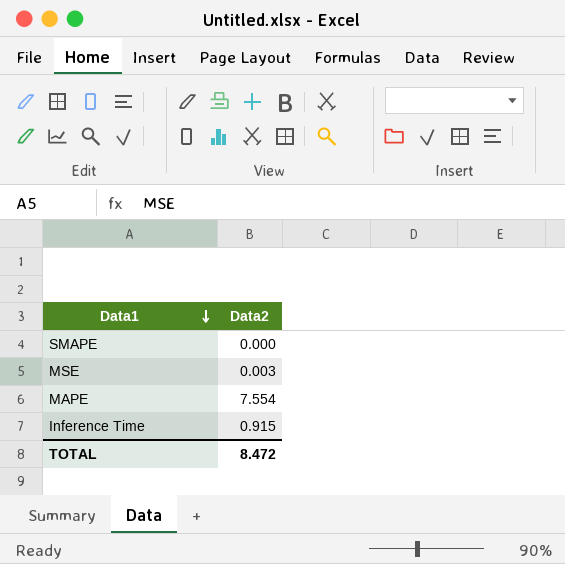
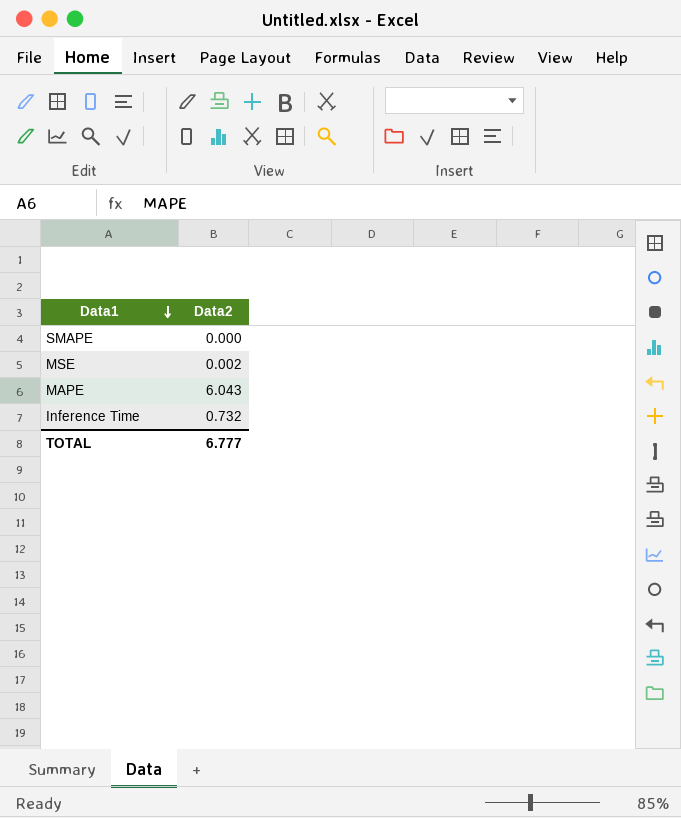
MSE | Data2: 0.003 -> 0.002
MAPE | Data2: 7.554 -> 6.043
Inference Time | Data2: 0.915 -> 0.732
TOTAL | Data2: 8.472 -> 6.777

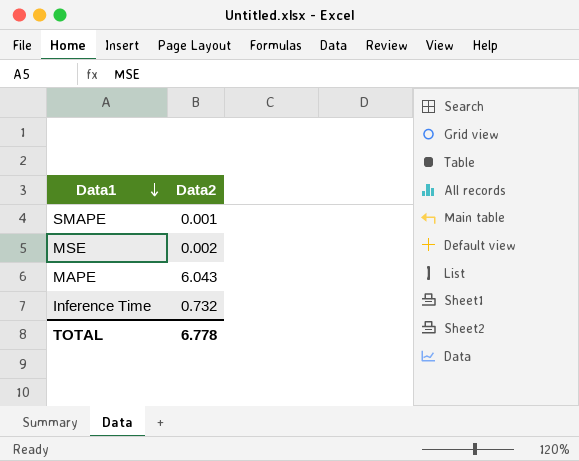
SMAPE | Data2: 0.000 -> 0.001
TOTAL | Data2: 6.777 -> 6.778

